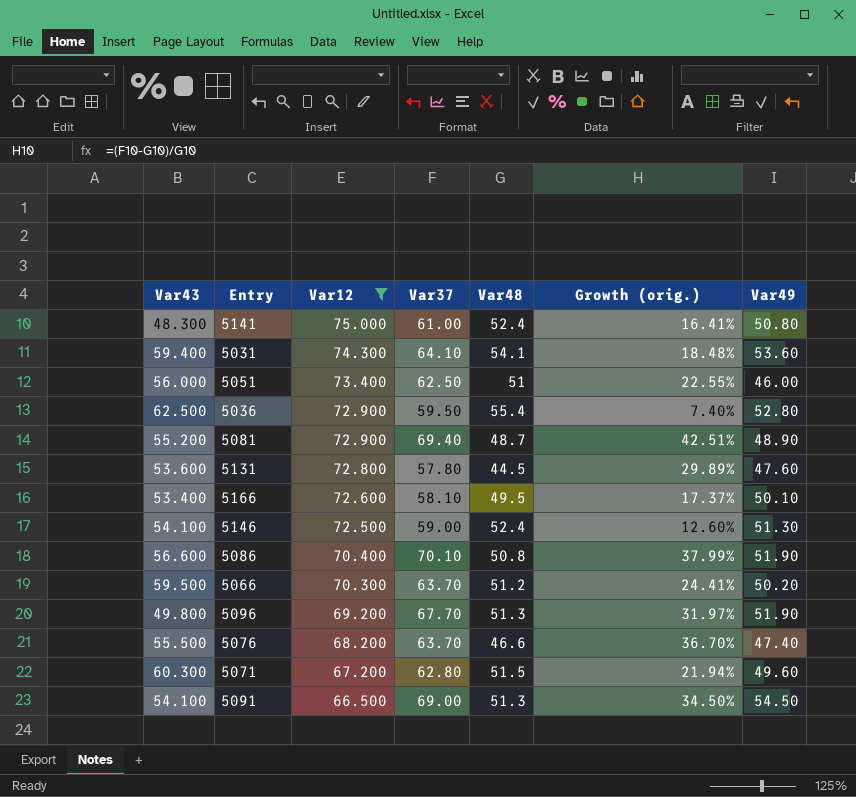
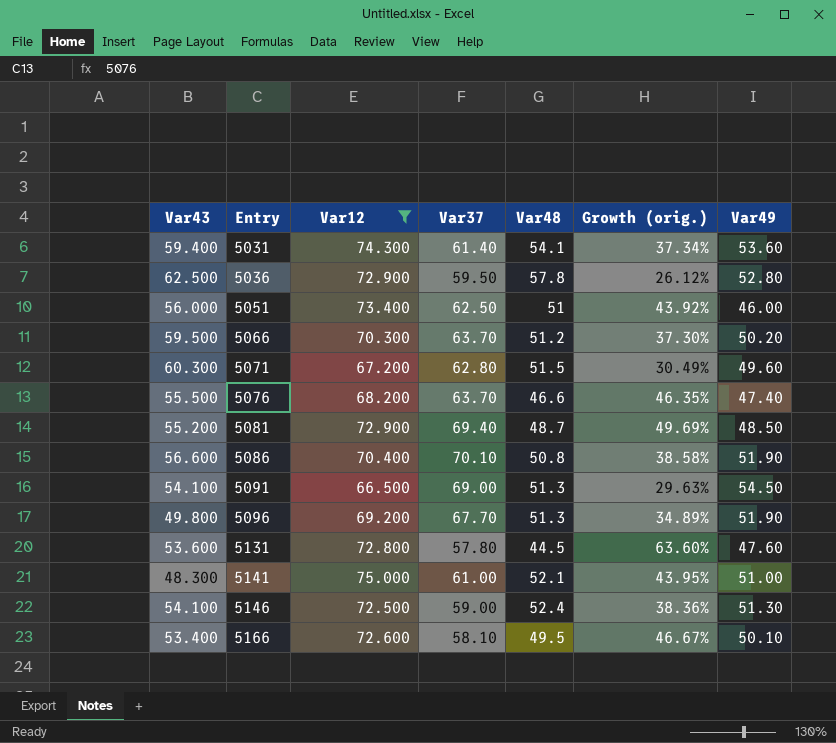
row order: Var12 descending -> Entry ascending
column Growth (orig.) | formula: ([Var37] - [Var48]) / [Var48] -> ([Var12] - [Var48]) / [Var48]
5031 | Var37: 64.10 -> 61.40
5036 | Var48: 55.4 -> 57.8
5081 | Var49: 48.90 -> 48.50
5141 | Var48: 52.4 -> 52.1
5141 | Var49: 50.80 -> 51.00

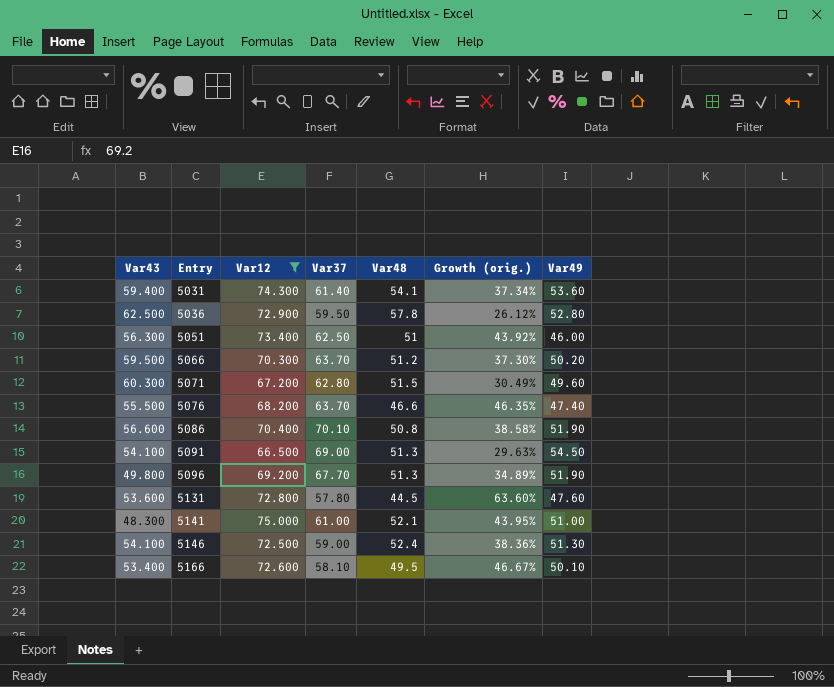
row 5081: 55.200 | 72.900 | 69.40 | 48.7 | 49.69% | 48.50 -> none
5051 | Var43: 56.000 -> 56.300

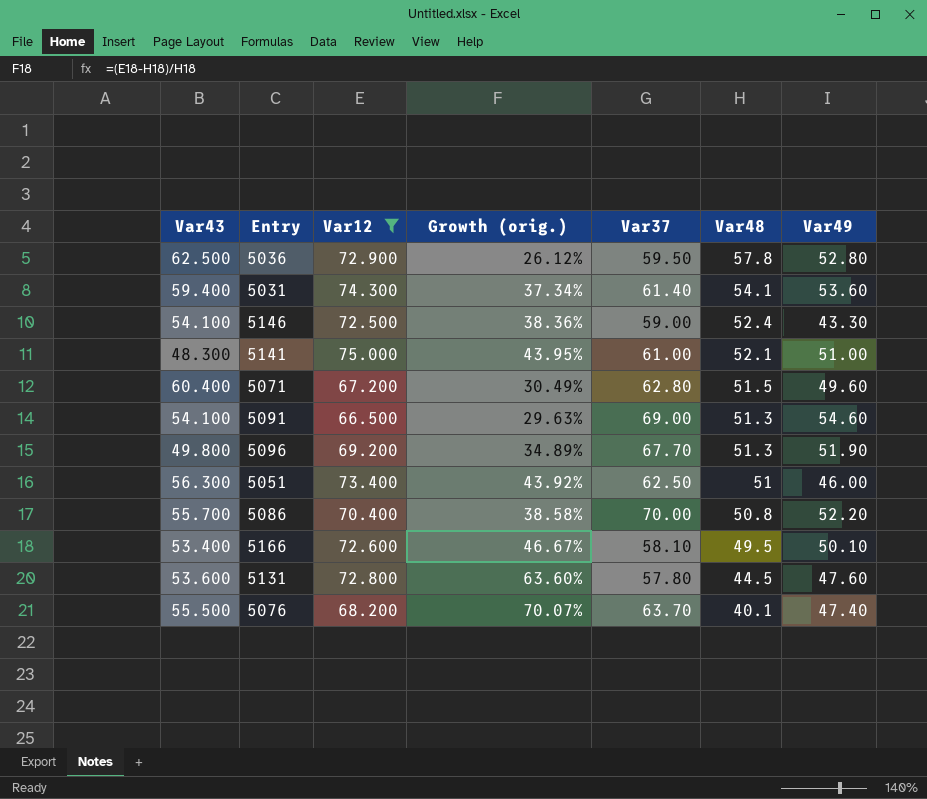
row order: Entry ascending -> Var48 descending
column Growth (orig.) | position: 6 -> 4
row 5066: 59.500 | 70.300 | 63.70 | 51.2 | 37.30% | 50.20 -> none
5146 | Var49: 51.30 -> 43.30
5071 | Var43: 60.300 -> 60.400
5091 | Var49: 54.50 -> 54.60
5086 | Var43: 56.600 -> 55.700
5086 | Var37: 70.10 -> 70.00
5086 | Var49: 51.90 -> 52.20
5076 | Growth (orig.): 46.35% -> 70.07%
5076 | Var48: 46.6 -> 40.1

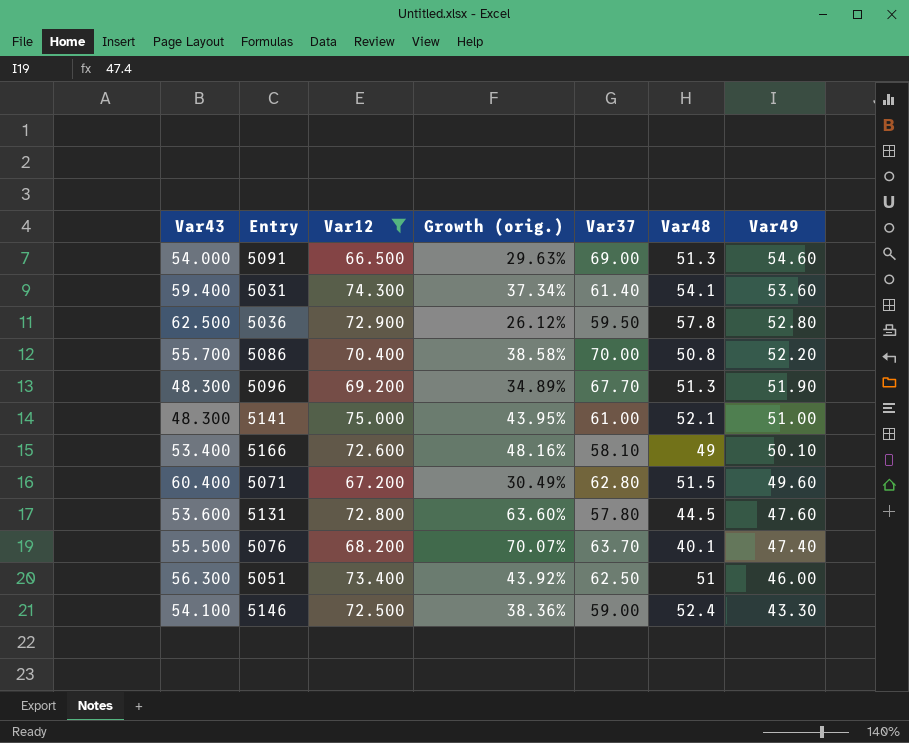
row order: Var48 descending -> Var49 descending
5091 | Var43: 54.100 -> 54.000
5096 | Var43: 49.800 -> 48.300
5166 | Growth (orig.): 46.67% -> 48.16%
5166 | Var48: 49.5 -> 49

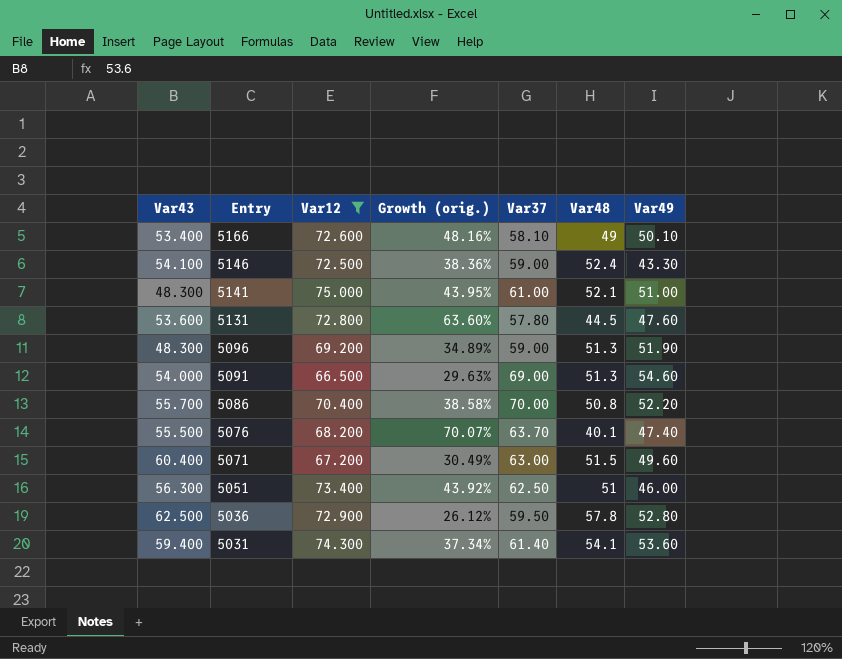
row order: Var49 descending -> Entry descending
5096 | Var37: 67.70 -> 59.00
5071 | Var37: 62.80 -> 63.00

